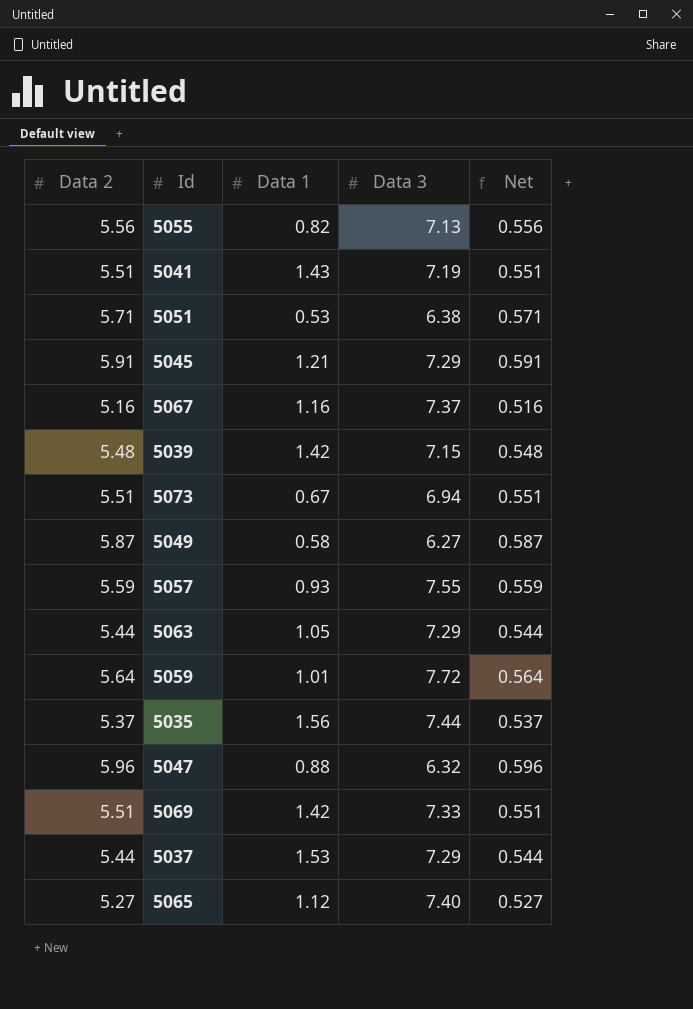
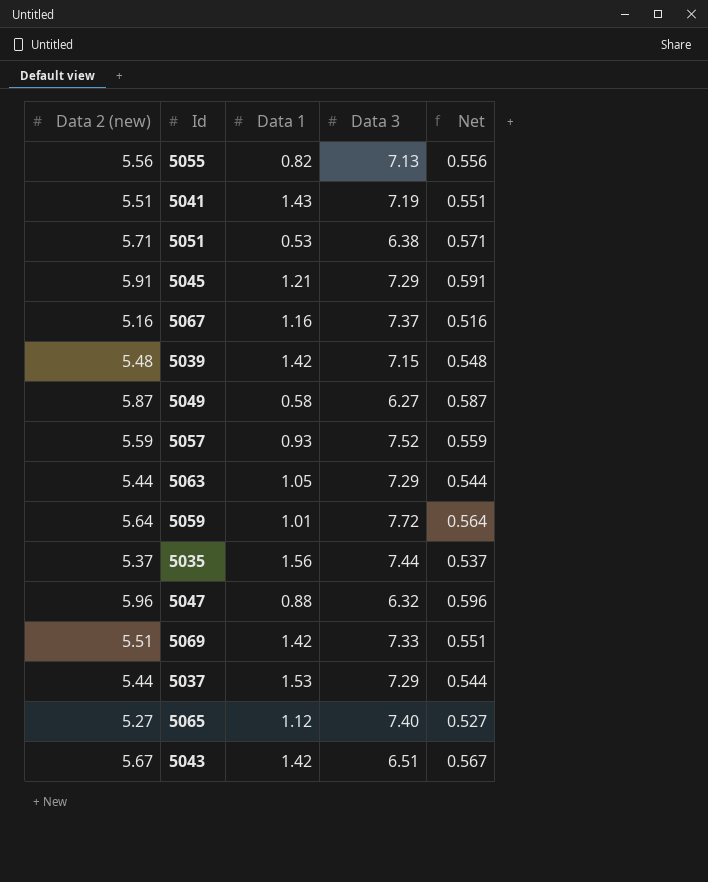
column name: Data 2 -> Data 2 (new)
row 5073: 5.51 | 0.67 | 6.94 | 0.551 -> none
5057 | Data 3: 7.55 -> 7.52
row 5043: none -> 5.67 | 1.42 | 6.51 | 0.567

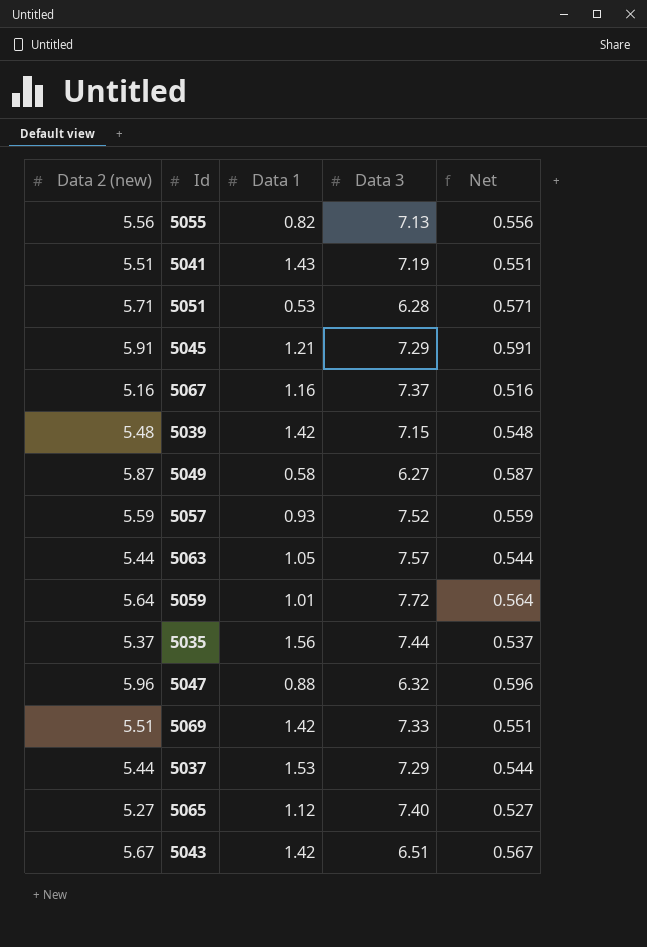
5051 | Data 3: 6.38 -> 6.28
5063 | Data 3: 7.29 -> 7.57

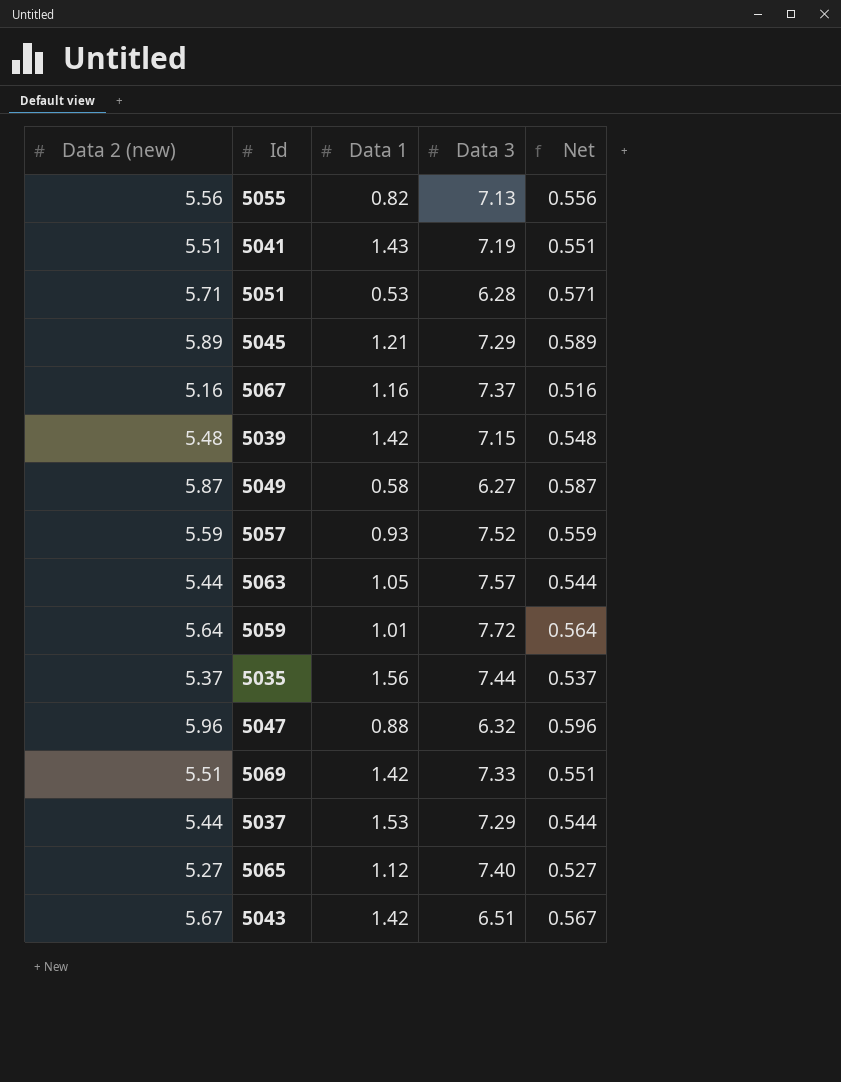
5045 | Data 2 (new): 5.91 -> 5.89
5045 | Net: 0.591 -> 0.589

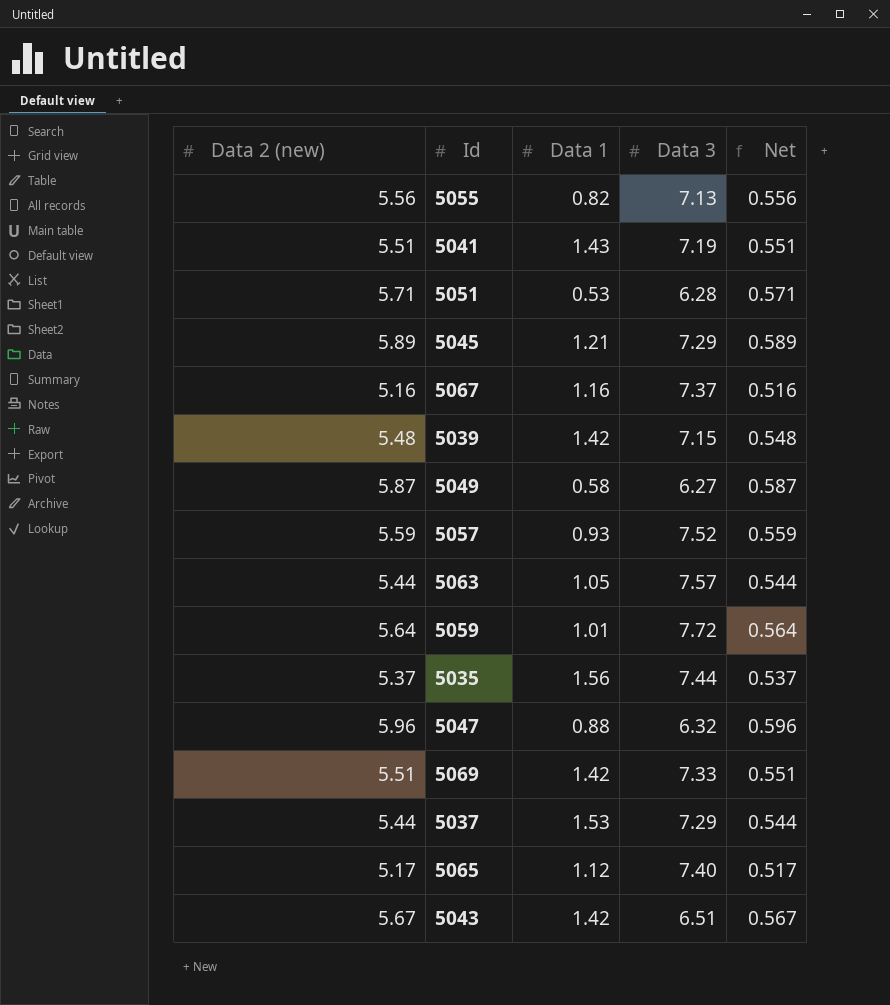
5065 | Data 2 (new): 5.27 -> 5.17
5065 | Net: 0.527 -> 0.517

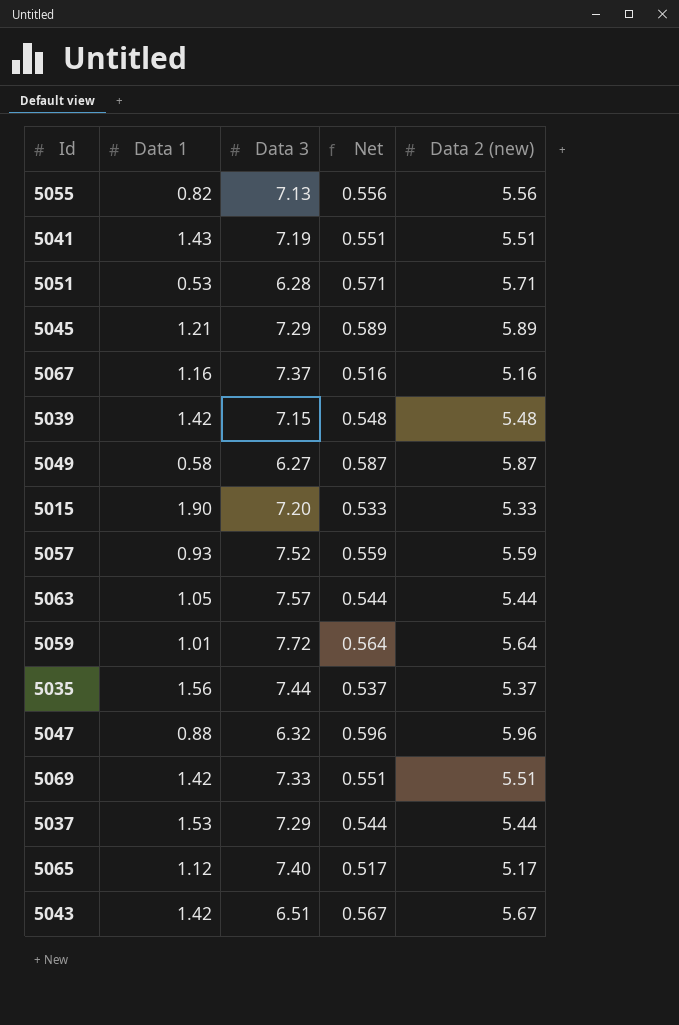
column Data 2 (new) | position: 1 -> 5
row 5015: none -> 1.90 | 7.20 | 0.533 | 5.33

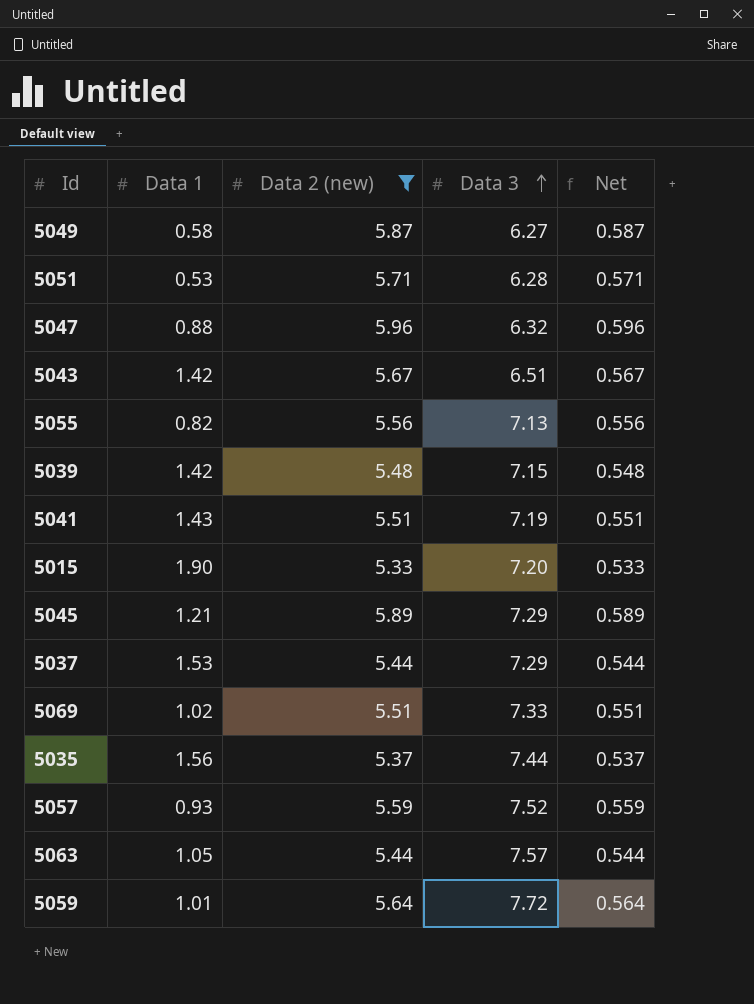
filter: none -> Data 2 (new) >= 5.33
row order: none -> Data 3 ascending
column Data 2 (new) | position: 5 -> 3
5069 | Data 1: 1.42 -> 1.02

